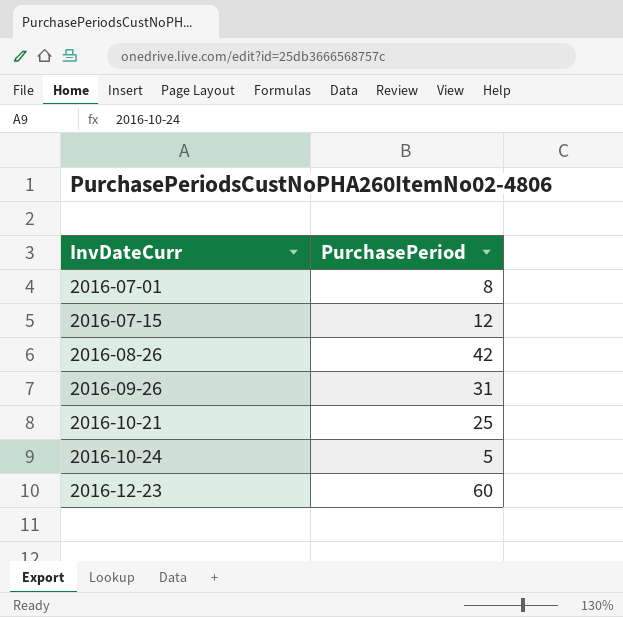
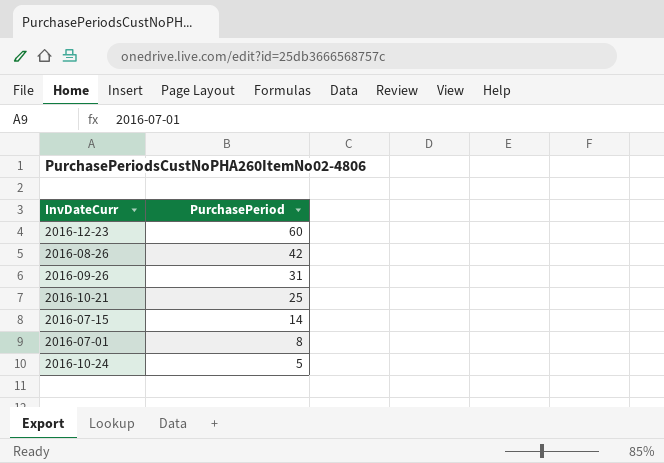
row order: InvDateCurr ascending -> PurchasePeriod descending
2016-07-15 | PurchasePeriod: 12 -> 14

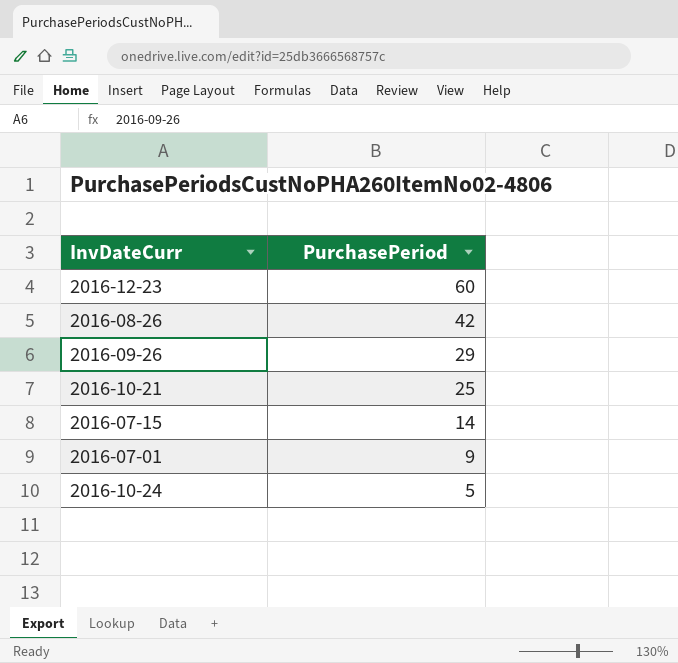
2016-09-26 | PurchasePeriod: 31 -> 29
2016-07-01 | PurchasePeriod: 8 -> 9

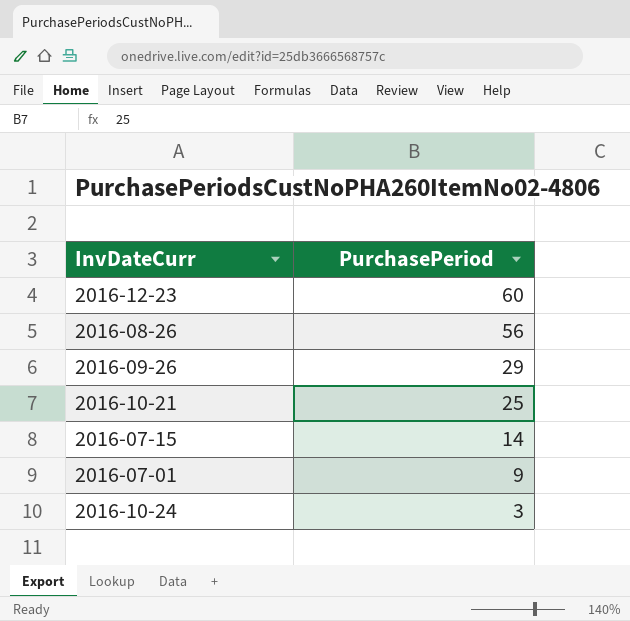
2016-08-26 | PurchasePeriod: 42 -> 56
2016-10-24 | PurchasePeriod: 5 -> 3

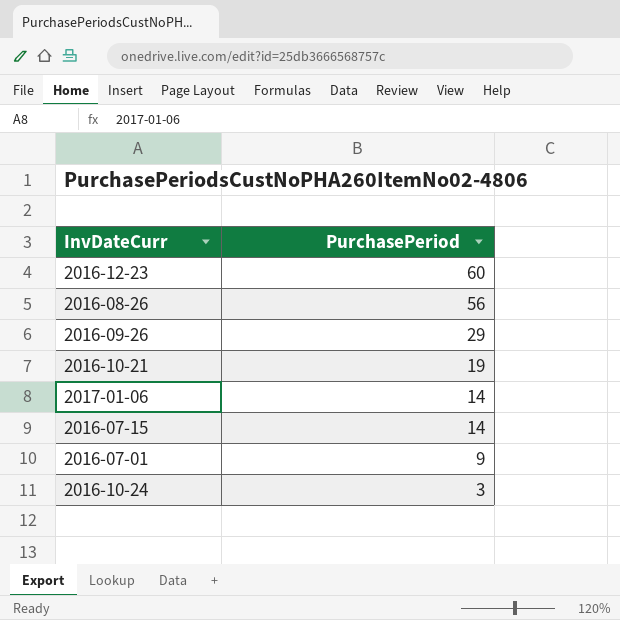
2016-10-21 | PurchasePeriod: 25 -> 19
row 2017-01-06: none -> 14

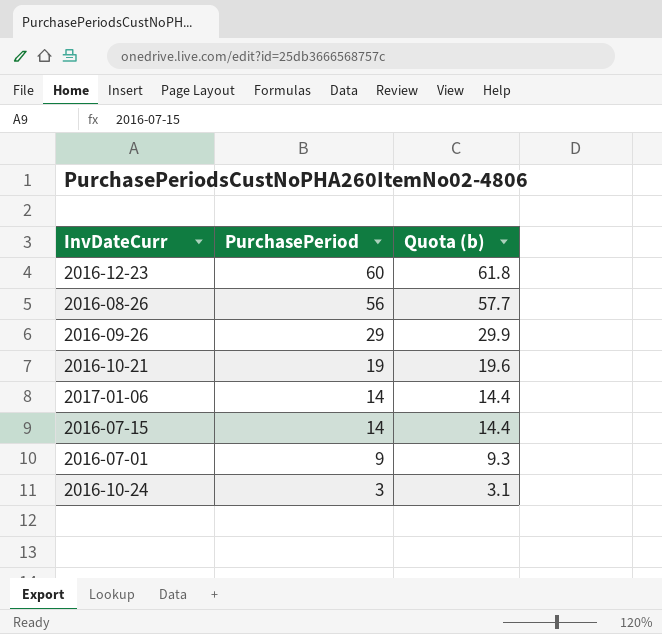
column Quota (b) | formula: none -> [PurchasePeriod] * 1.03

